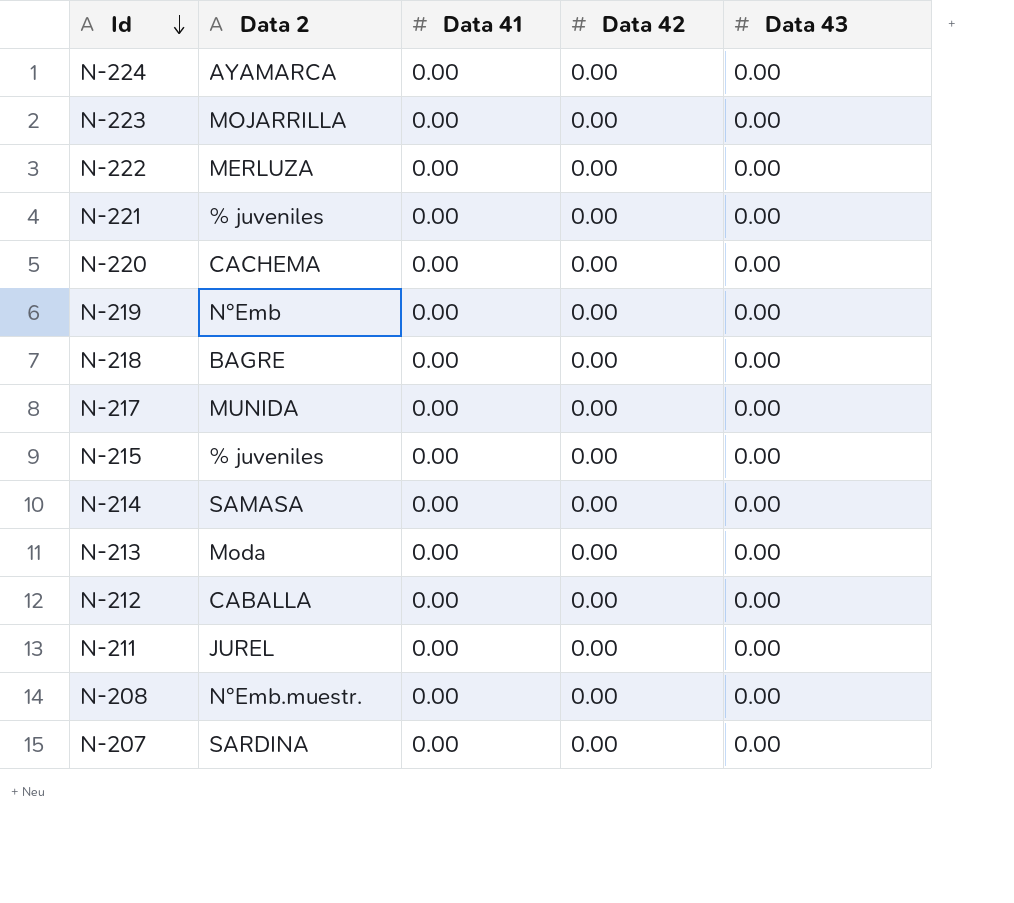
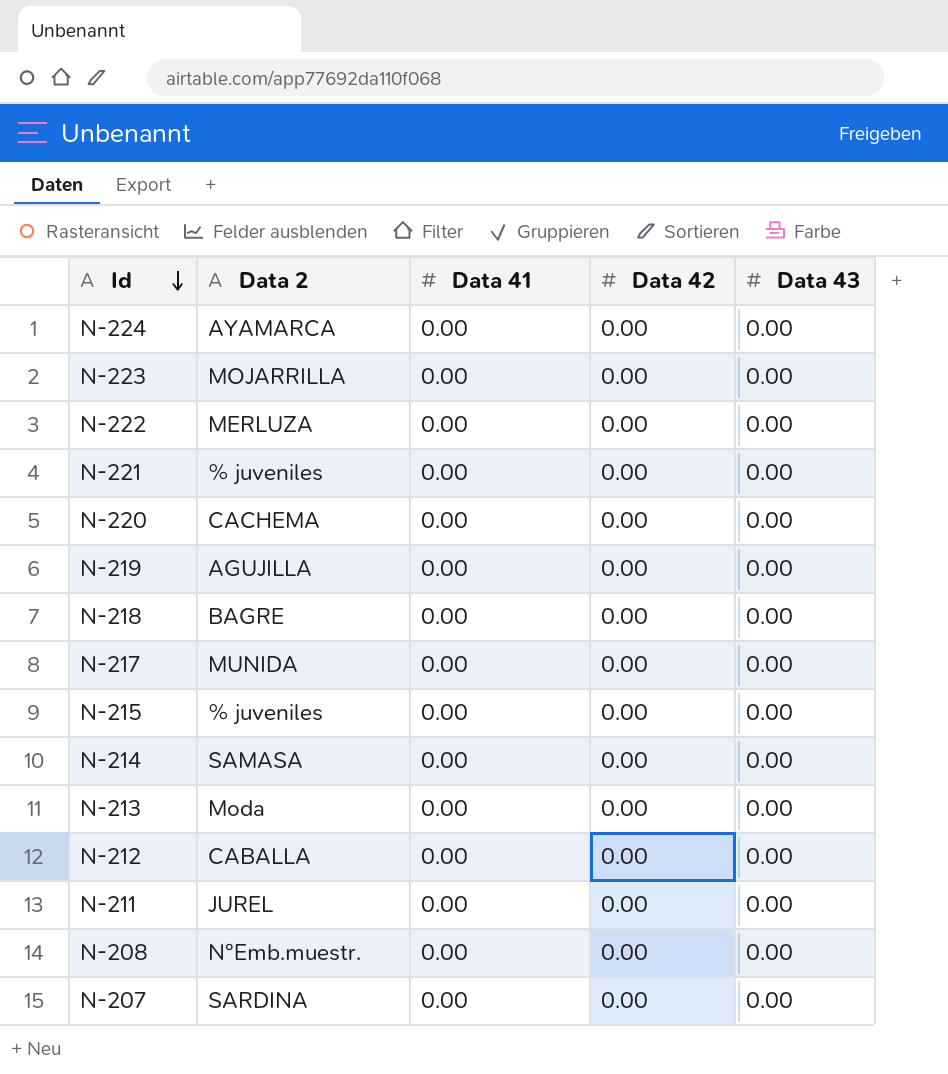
N-219 | Data 2: N°Emb -> AGUJILLA

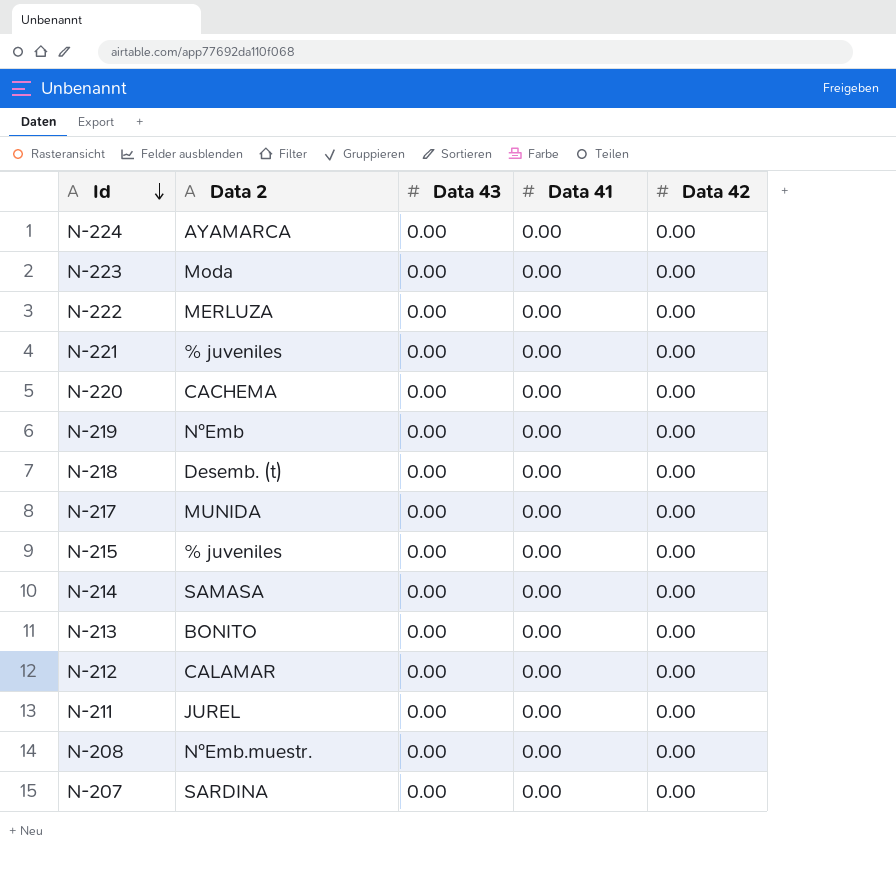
column Data 43 | position: 5 -> 3
N-223 | Data 2: MOJARRILLA -> Moda
N-219 | Data 2: AGUJILLA -> N°Emb
N-218 | Data 2: BAGRE -> Desemb. (t)
N-213 | Data 2: Moda -> BONITO
N-212 | Data 2: CABALLA -> CALAMAR

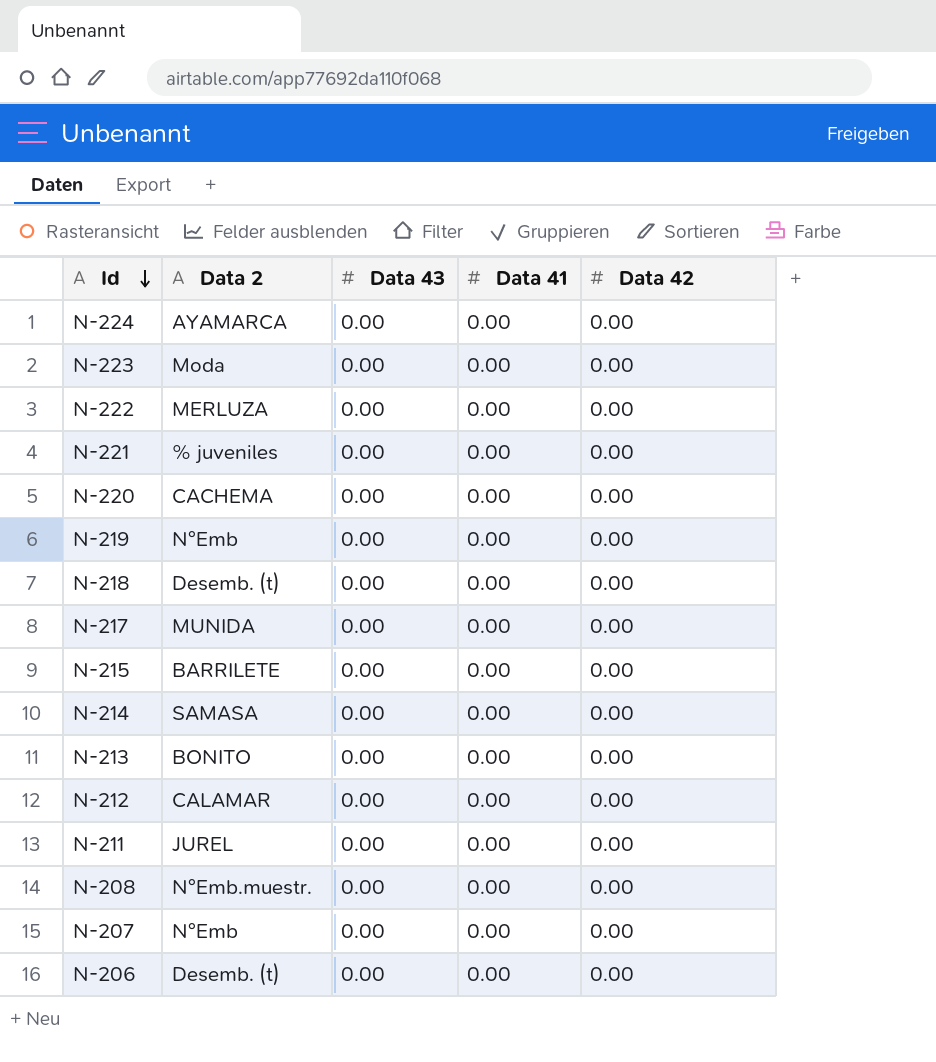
N-215 | Data 2: % juveniles -> BARRILETE
N-207 | Data 2: SARDINA -> N°Emb
row N-206: none -> Desemb. (t) | 0.00 | 0.00 | 0.00

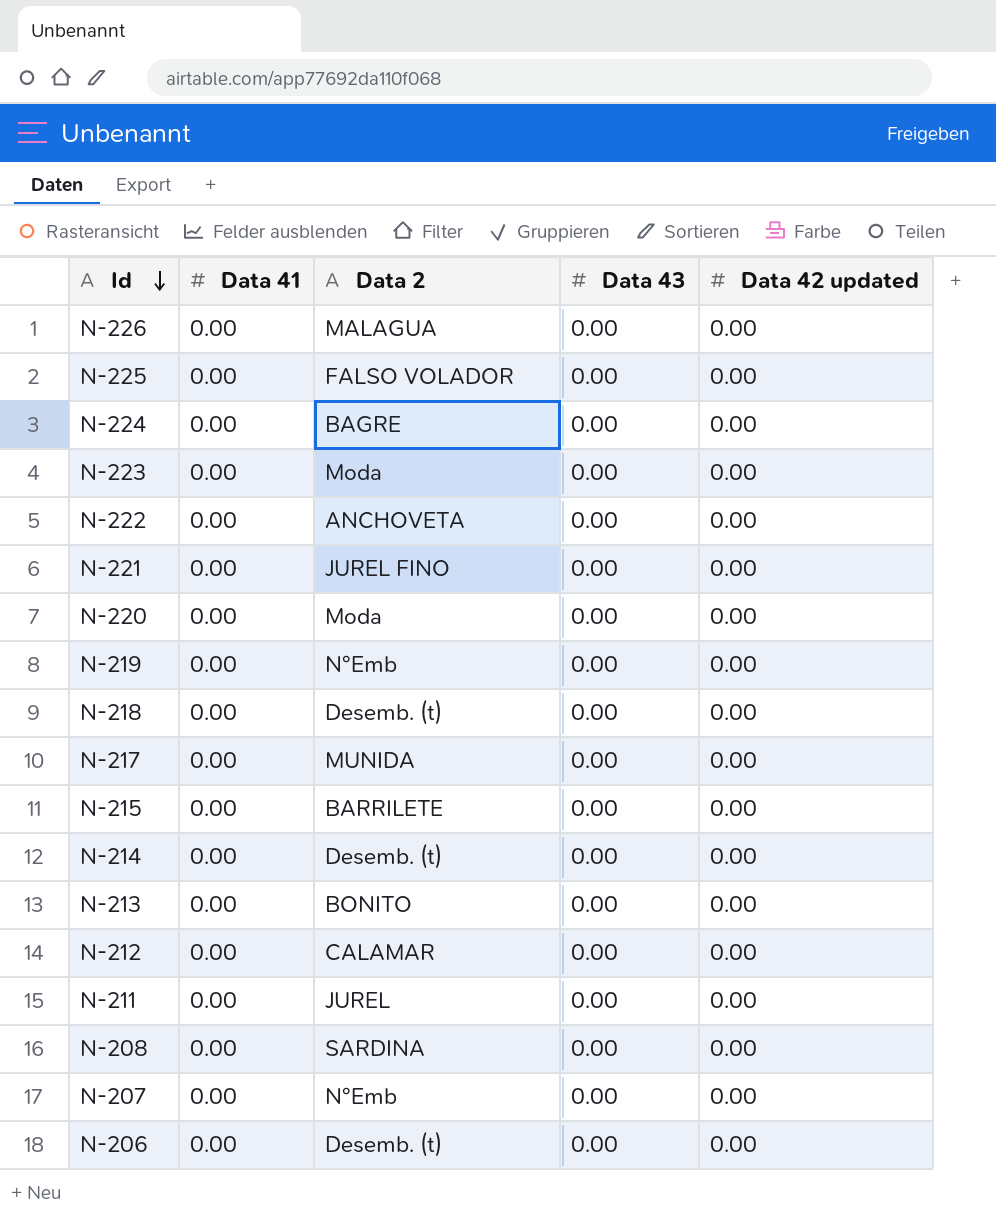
column Data 41 | position: 4 -> 2
column name: Data 42 -> Data 42 updated
row N-226: none -> 0.00 | MALAGUA | 0.00 | 0.00
row N-225: none -> 0.00 | FALSO VOLADOR | 0.00 | 0.00
N-224 | Data 2: AYAMARCA -> BAGRE
N-222 | Data 2: MERLUZA -> ANCHOVETA
N-221 | Data 2: % juveniles -> JUREL FINO
N-220 | Data 2: CACHEMA -> Moda
N-214 | Data 2: SAMASA -> Desemb. (t)
N-208 | Data 2: N°Emb.muestr. -> SARDINA

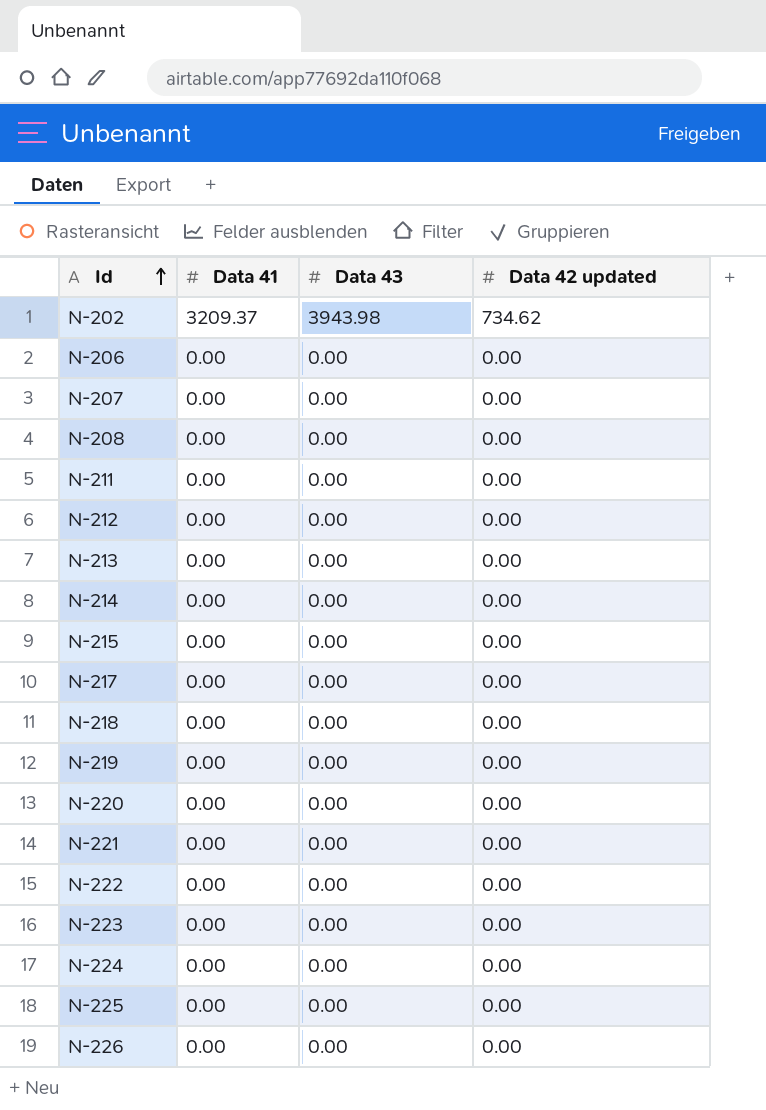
row order: Id descending -> Id ascending
column Data 2 | position: 3 -> none
row N-202: none -> 3209.37 | 3943.98 | 734.62

